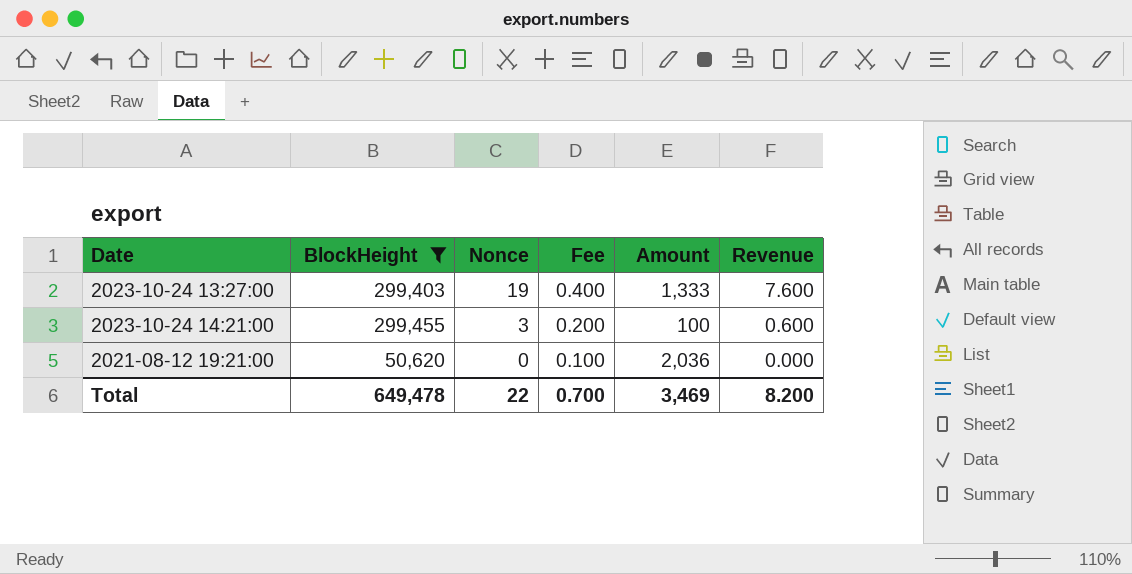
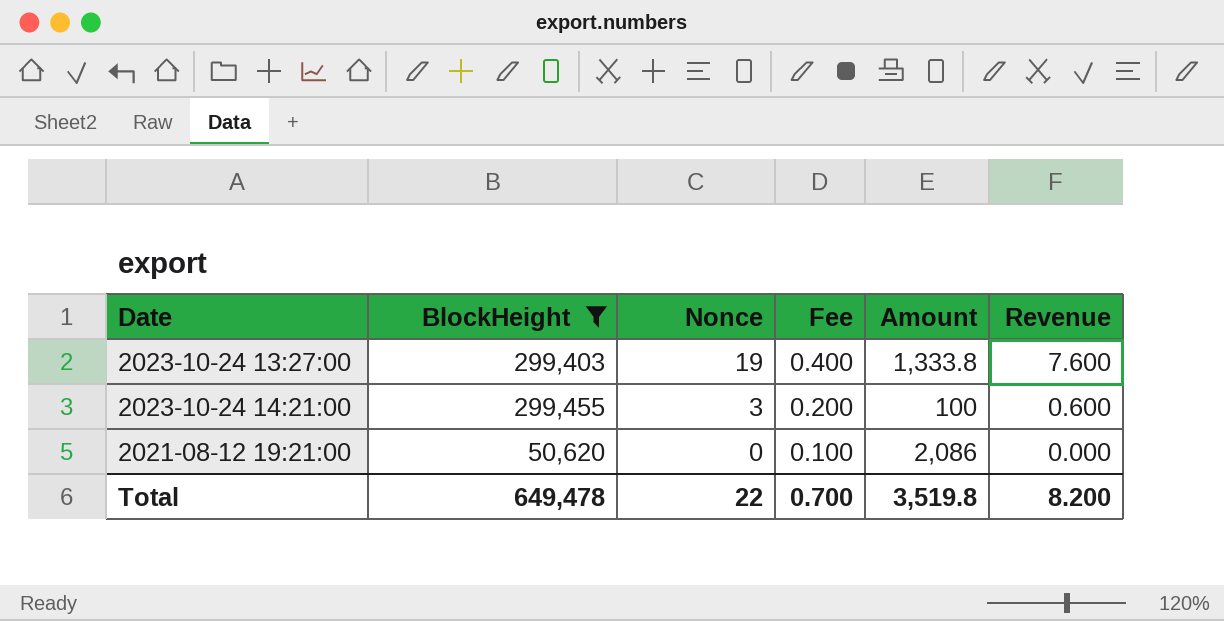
2023-10-24 13:27:00 | Amount: 1,333 -> 1,333.8
2021-08-12 19:21:00 | Amount: 2,036 -> 2,086
Total | Amount: 3,469 -> 3,519.8

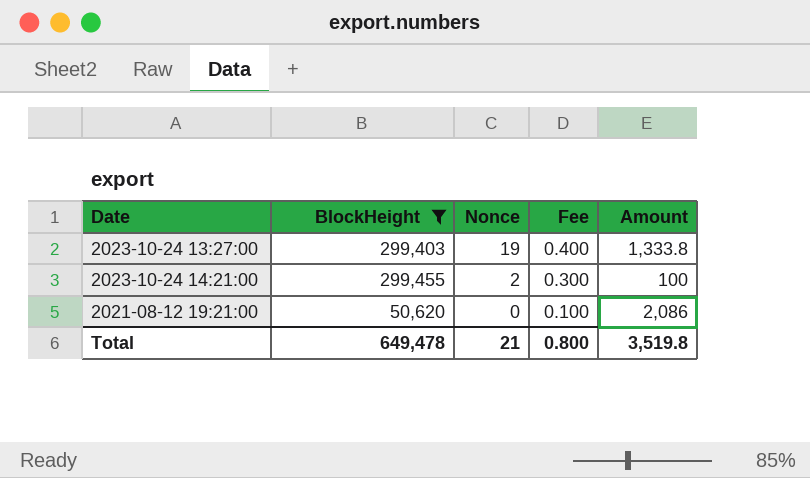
column Revenue | formula: [Nonce] * [Fee] -> none
2023-10-24 14:21:00 | Nonce: 3 -> 2
2023-10-24 14:21:00 | Fee: 0.200 -> 0.300
Total | Nonce: 22 -> 21
Total | Fee: 0.700 -> 0.800

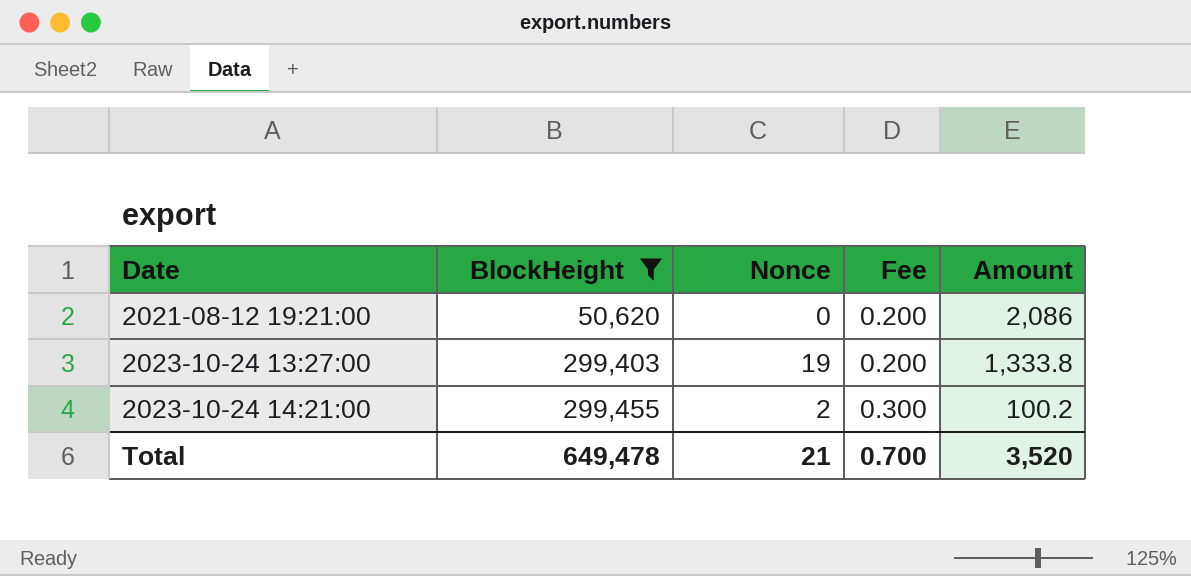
row order: Nonce descending -> Date ascending
2021-08-12 19:21:00 | Fee: 0.100 -> 0.200
2023-10-24 13:27:00 | Fee: 0.400 -> 0.200
2023-10-24 14:21:00 | Amount: 100 -> 100.2
Total | Fee: 0.800 -> 0.700
Total | Amount: 3,519.8 -> 3,520

